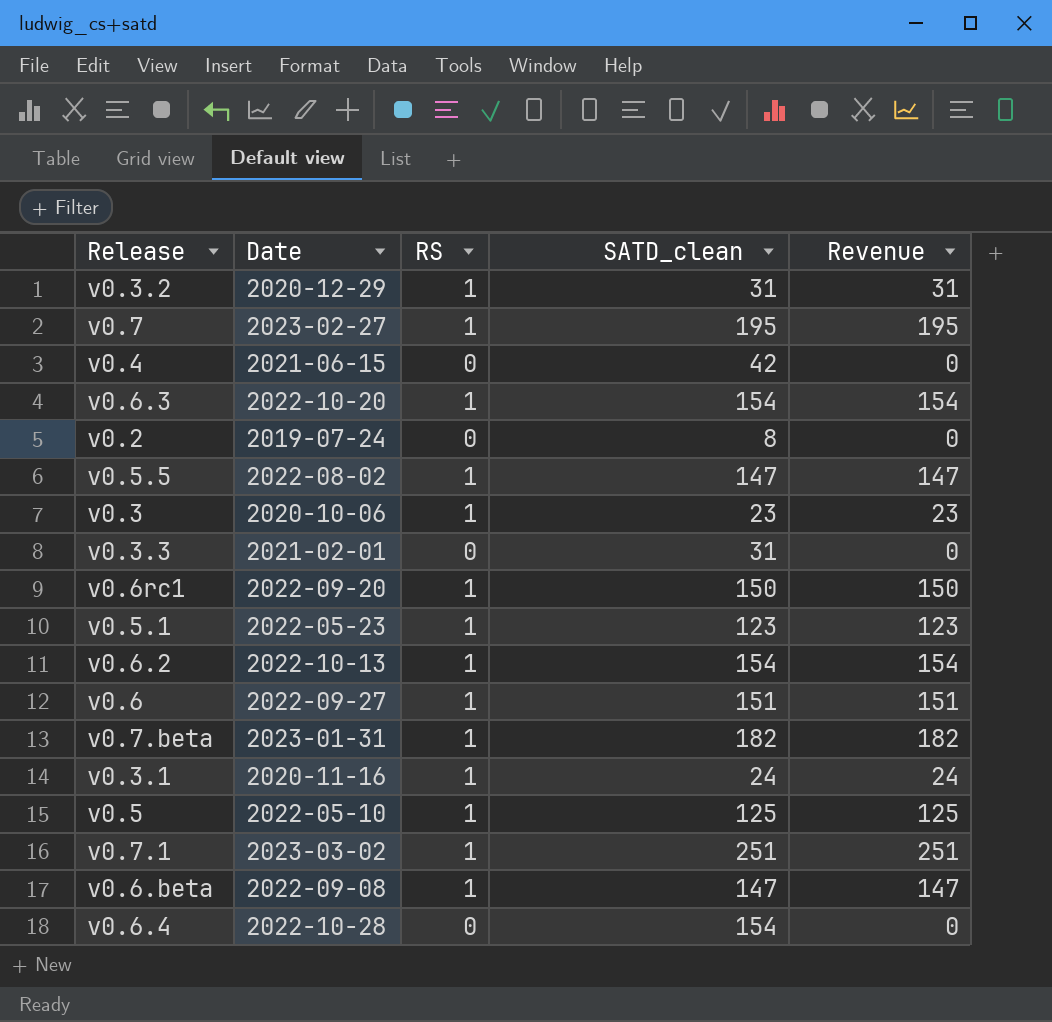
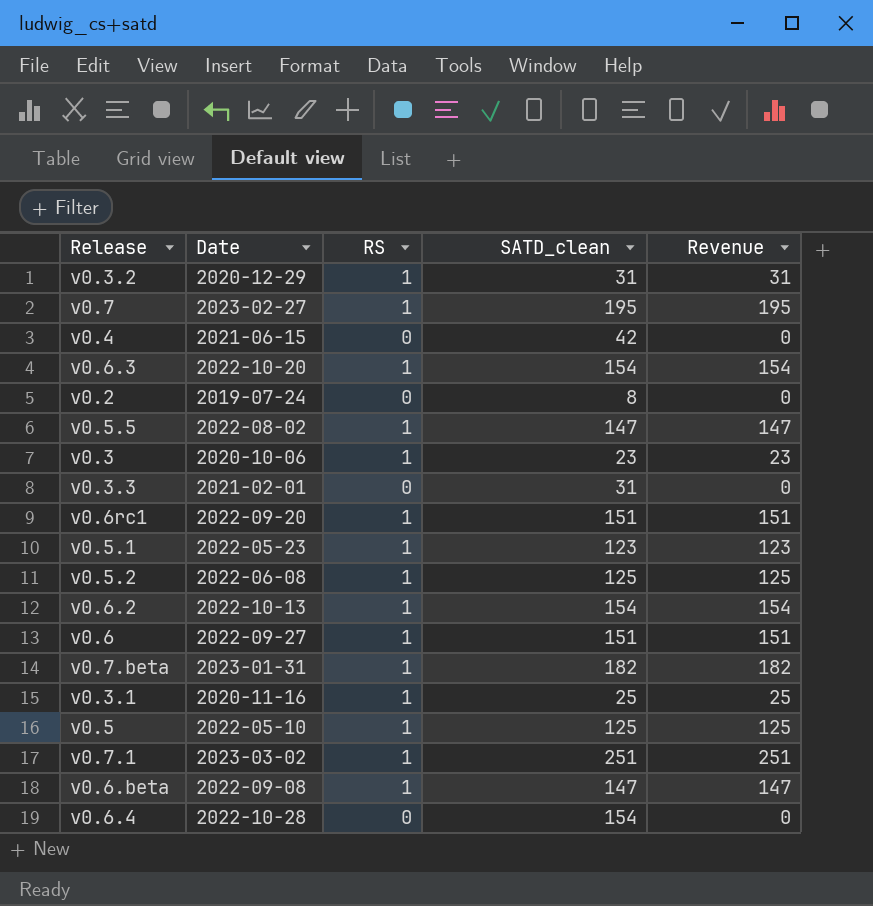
v0.6rc1 | SATD_clean: 150 -> 151
v0.6rc1 | Revenue: 150 -> 151
row v0.5.2: none -> 2022-06-08 | 1 | 125 | 125
v0.3.1 | SATD_clean: 24 -> 25
v0.3.1 | Revenue: 24 -> 25

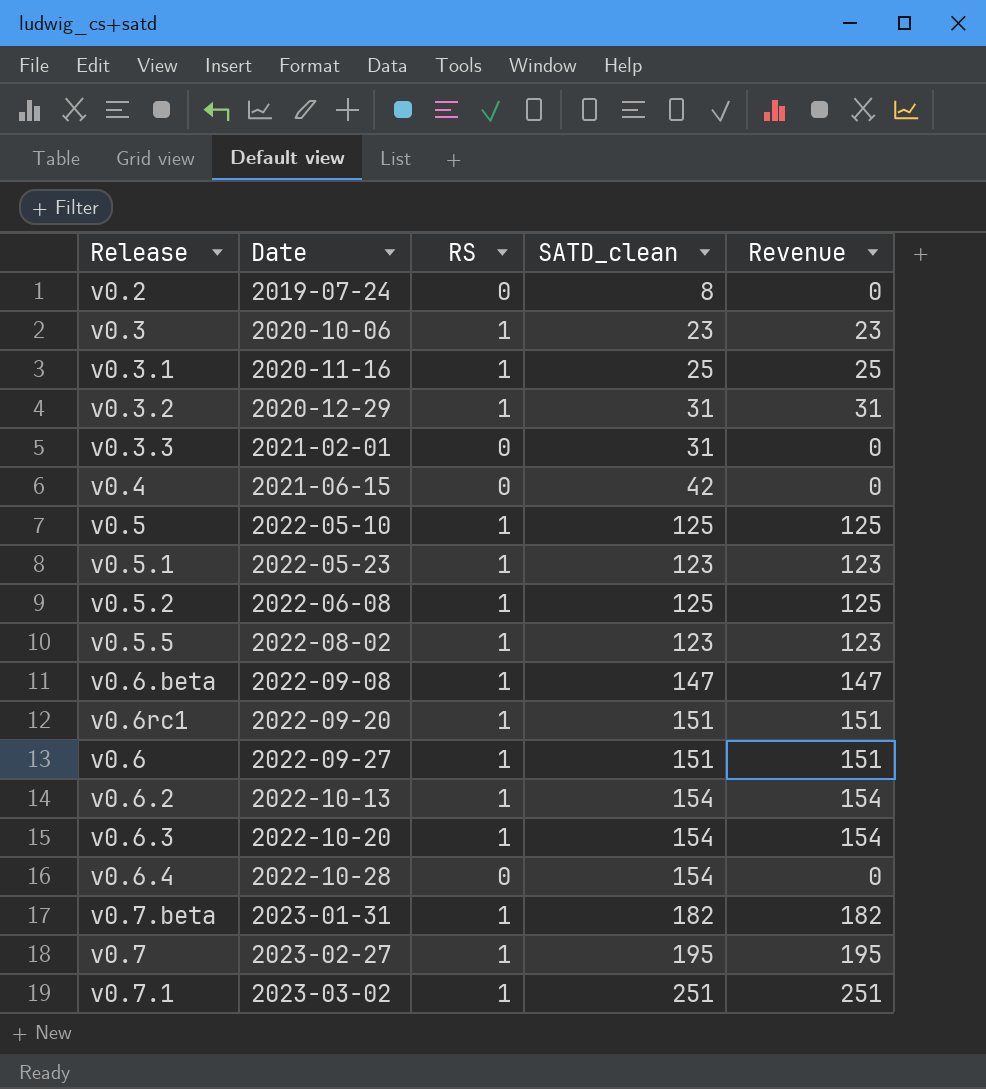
row order: none -> Date ascending
v0.5.5 | SATD_clean: 147 -> 123
v0.5.5 | Revenue: 147 -> 123

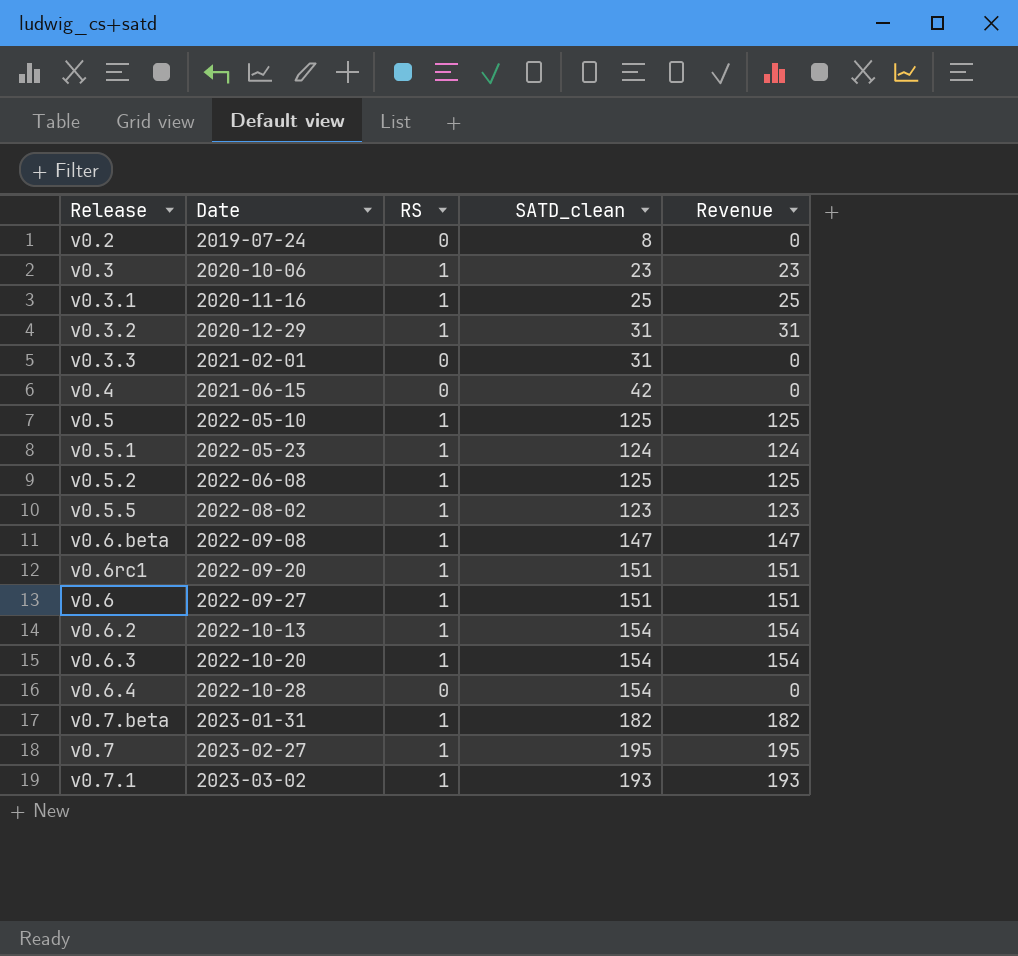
v0.5.1 | SATD_clean: 123 -> 124
v0.5.1 | Revenue: 123 -> 124
v0.7.1 | SATD_clean: 251 -> 193
v0.7.1 | Revenue: 251 -> 193

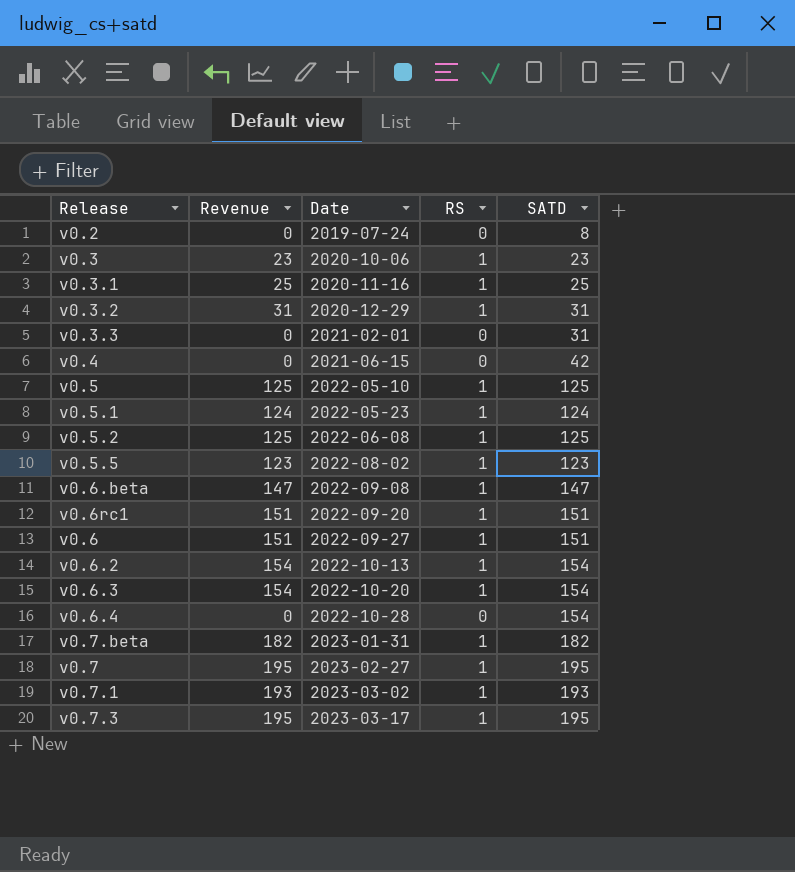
column Revenue | position: 5 -> 2
column name: SATD_clean -> SATD
row v0.7.3: none -> 195 | 2023-03-17 | 1 | 195

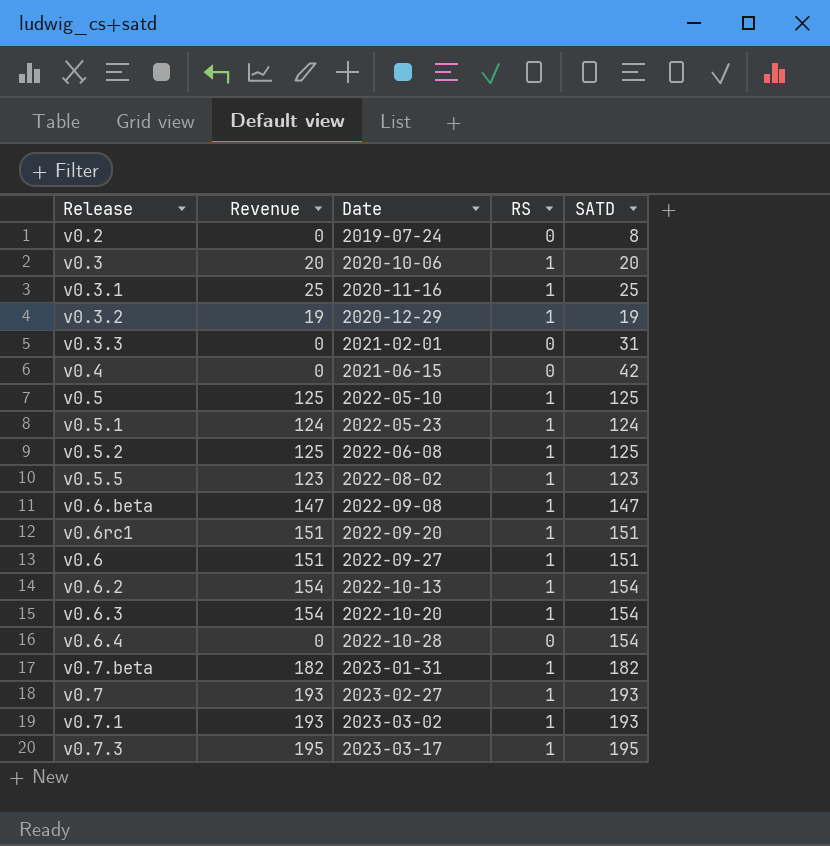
v0.3 | Revenue: 23 -> 20
v0.3 | SATD: 23 -> 20
v0.3.2 | Revenue: 31 -> 19
v0.3.2 | SATD: 31 -> 19
v0.7 | Revenue: 195 -> 193
v0.7 | SATD: 195 -> 193

